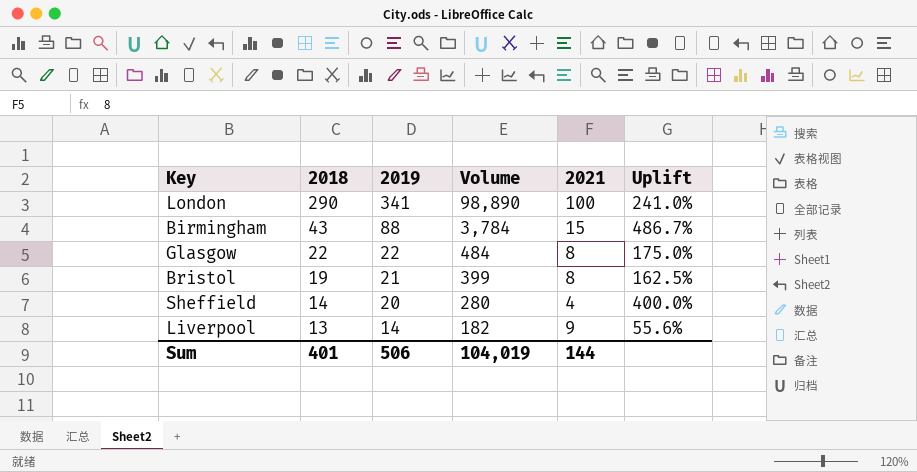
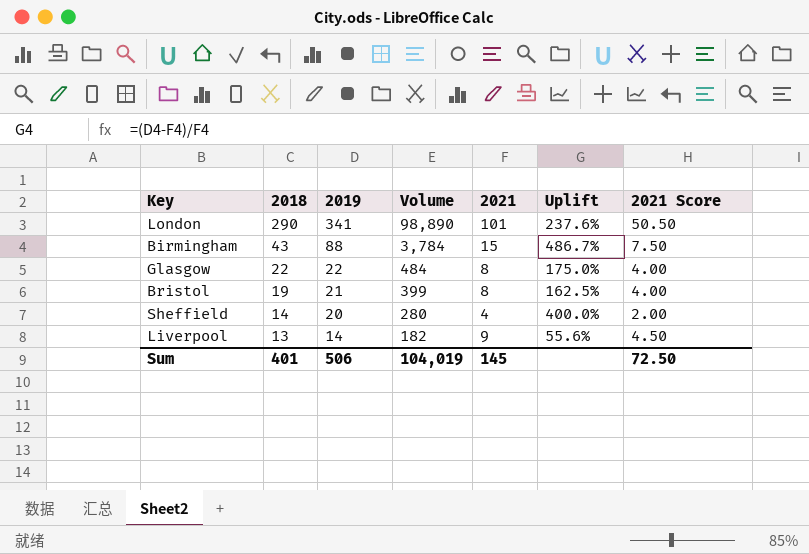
column 2021 Score | formula: none -> [2021] * 0.5
London | 2021: 100 -> 101
London | Uplift: 241.0% -> 237.6%
Sum | 2021: 144 -> 145

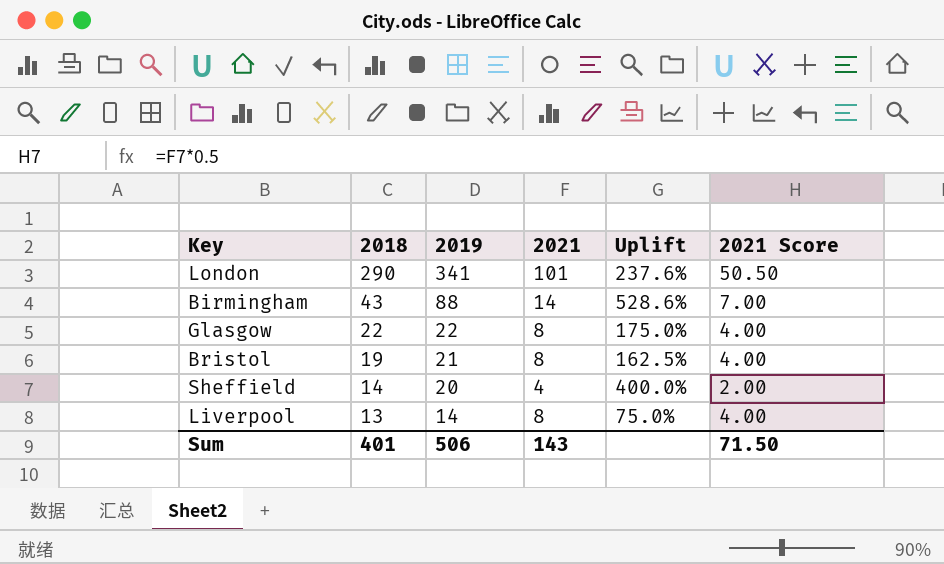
column Volume | formula: [2018] * [2019] -> none
Birmingham | 2021: 15 -> 14
Birmingham | Uplift: 486.7% -> 528.6%
Birmingham | 2021 Score: 7.50 -> 7.00
Liverpool | 2021: 9 -> 8
Liverpool | Uplift: 55.6% -> 75.0%
Liverpool | 2021 Score: 4.50 -> 4.00
Sum | 2021: 145 -> 143
Sum | 2021 Score: 72.50 -> 71.50

